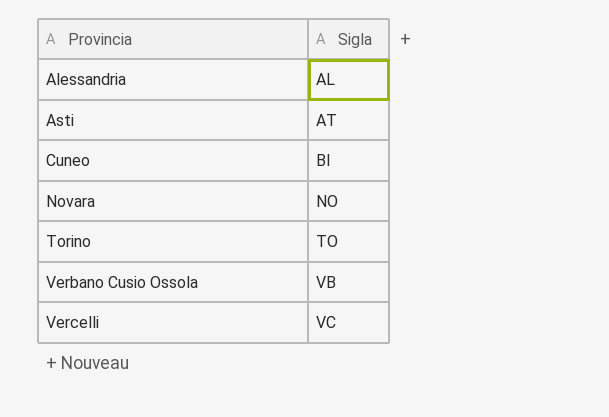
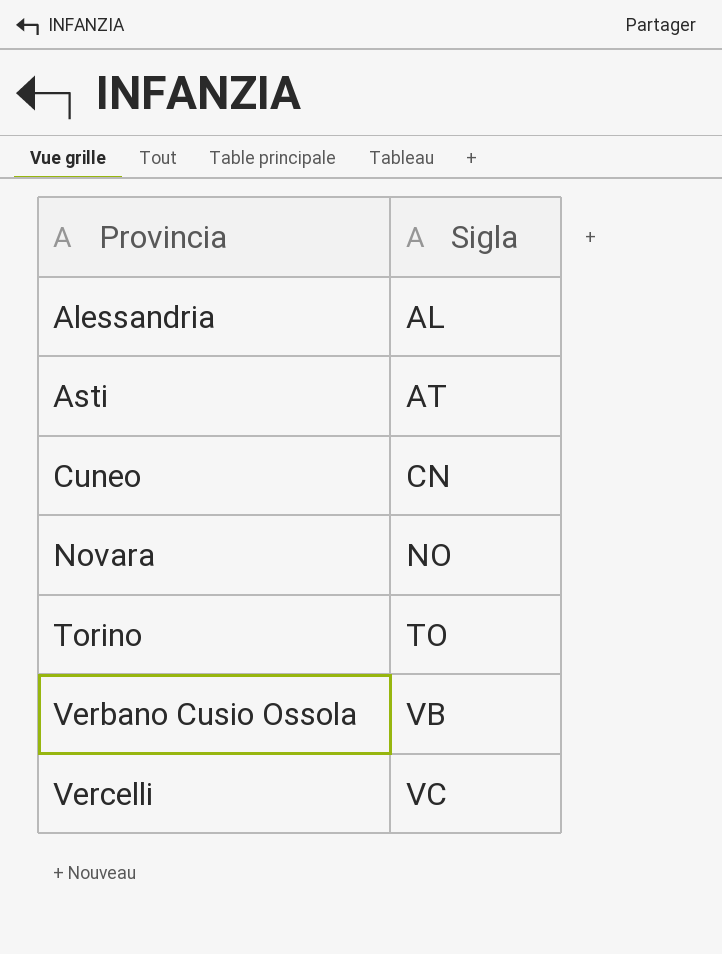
Cuneo | Sigla: BI -> CN

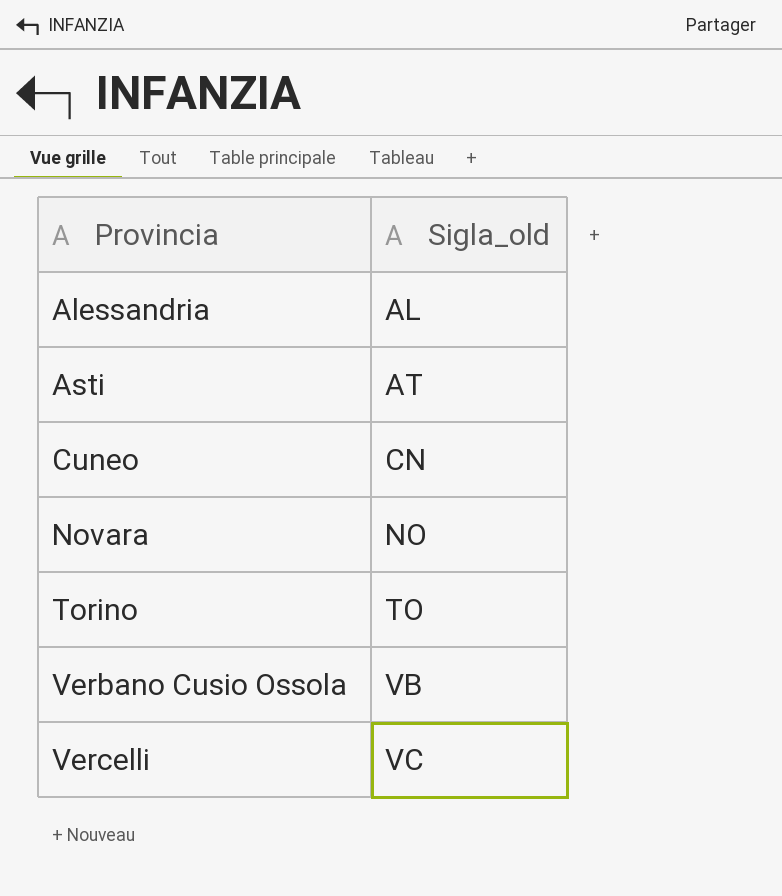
column name: Sigla -> Sigla_old

